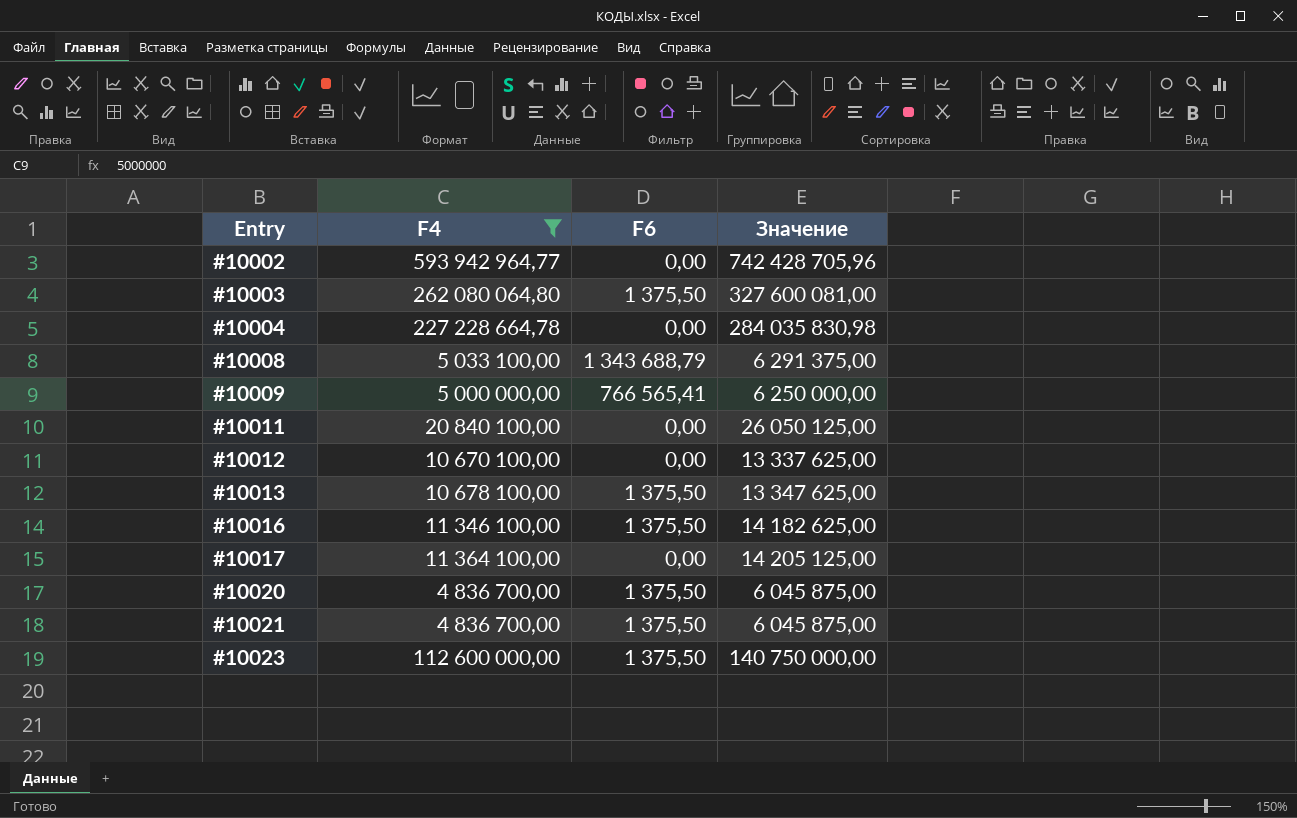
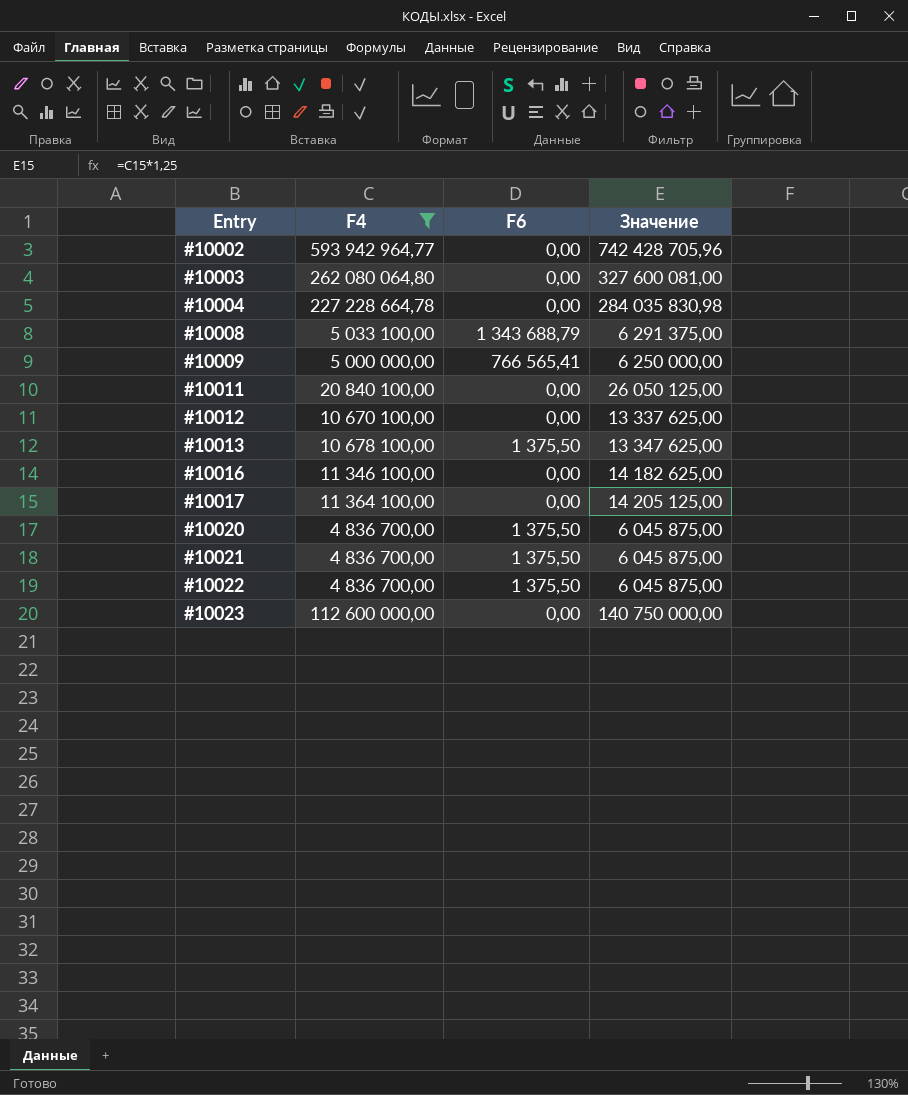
#10003 | F6: 1 375,50 -> 0,00
#10016 | F6: 1 375,50 -> 0,00
row #10022: none -> 4 836 700,00 | 1 375,50 | 6 045 875,00
#10023 | F6: 1 375,50 -> 0,00

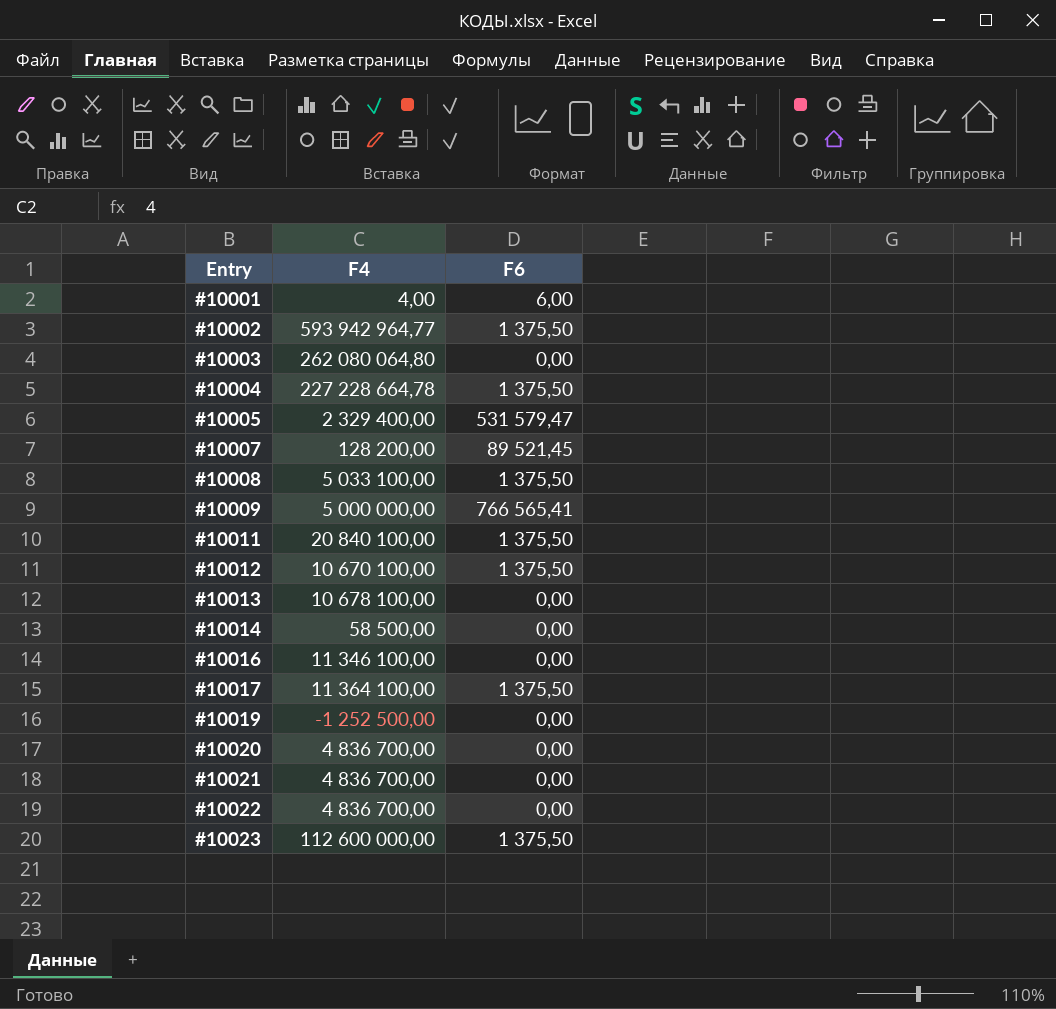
filter: F4 >= 4 836 700,00 -> none
column Значение | formula: [F4] * 1,25 -> none
#10002 | F6: 0,00 -> 1 375,50
#10004 | F6: 0,00 -> 1 375,50
#10008 | F6: 1 343 688,79 -> 1 375,50
#10011 | F6: 0,00 -> 1 375,50
#10012 | F6: 0,00 -> 1 375,50
#10013 | F6: 1 375,50 -> 0,00
#10017 | F6: 0,00 -> 1 375,50
#10020 | F6: 1 375,50 -> 0,00
#10021 | F6: 1 375,50 -> 0,00
#10022 | F6: 1 375,50 -> 0,00
#10023 | F6: 0,00 -> 1 375,50

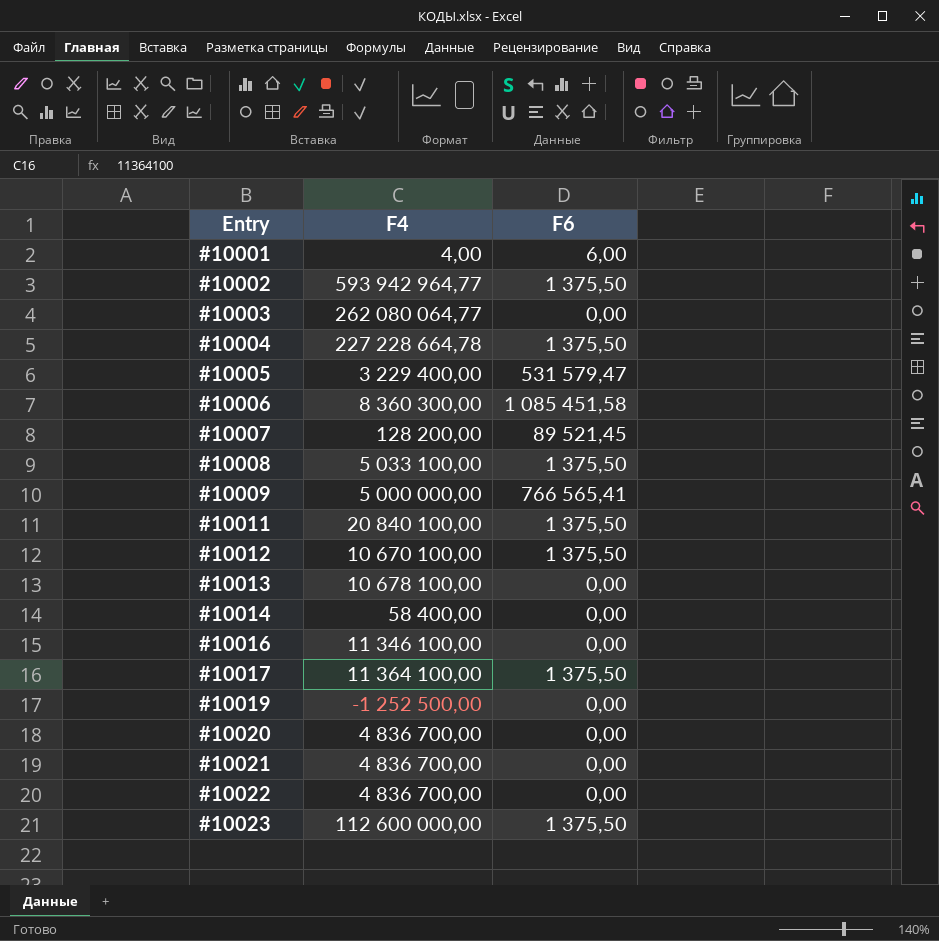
#10003 | F4: 262 080 064,80 -> 262 080 064,77
#10005 | F4: 2 329 400,00 -> 3 229 400,00
row #10006: none -> 8 360 300,00 | 1 085 451,58
#10014 | F4: 58 500,00 -> 58 400,00

